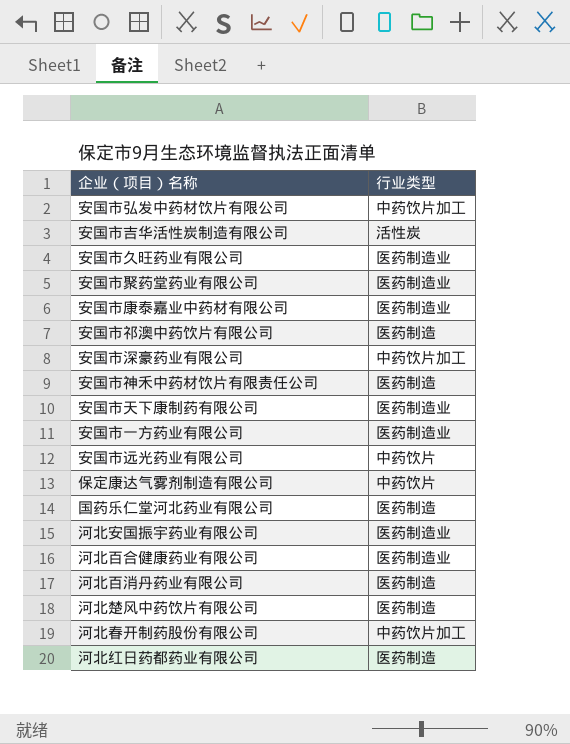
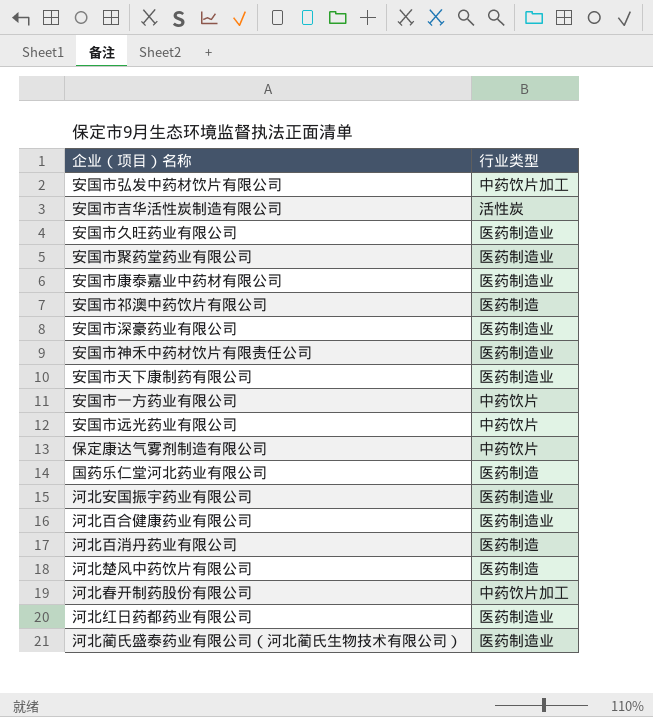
安国市深豪药业有限公司 | 行业类型: 中药饮片加工 -> 医药制造业
安国市神禾中药材饮片有限责任公司 | 行业类型: 医药制造 -> 医药制造业
安国市一方药业有限公司 | 行业类型: 医药制造业 -> 中药饮片
河北红日药都药业有限公司 | 行业类型: 医药制造 -> 医药制造业
row 河北蔺氏盛泰药业有限公司（河北蔺氏生物技术有限公司）: none -> 医药制造业

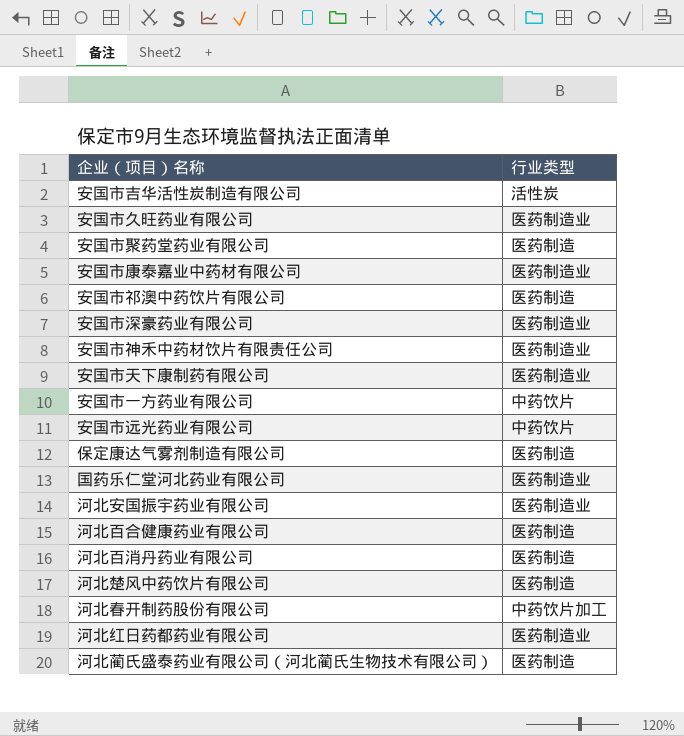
row 安国市弘发中药材饮片有限公司: 中药饮片加工 -> none
安国市聚药堂药业有限公司 | 行业类型: 医药制造业 -> 医药制造
保定康达气雾剂制造有限公司 | 行业类型: 中药饮片 -> 医药制造
国药乐仁堂河北药业有限公司 | 行业类型: 医药制造 -> 医药制造业
河北百合健康药业有限公司 | 行业类型: 医药制造业 -> 医药制造
河北蔺氏盛泰药业有限公司（河北蔺氏生物技术有限公司） | 行业类型: 医药制造业 -> 医药制造

